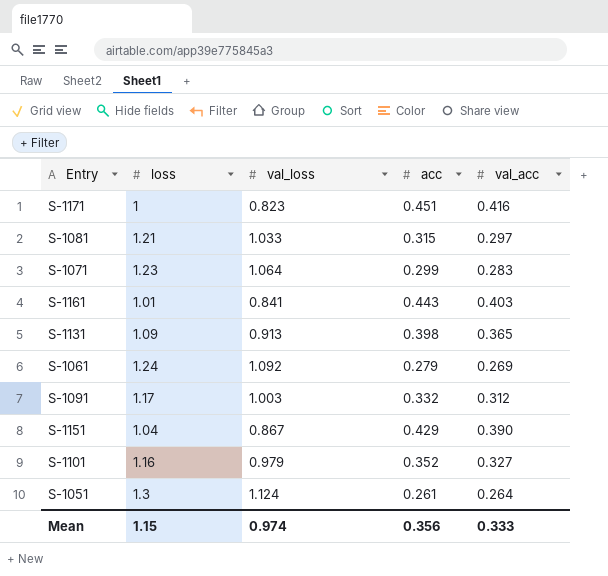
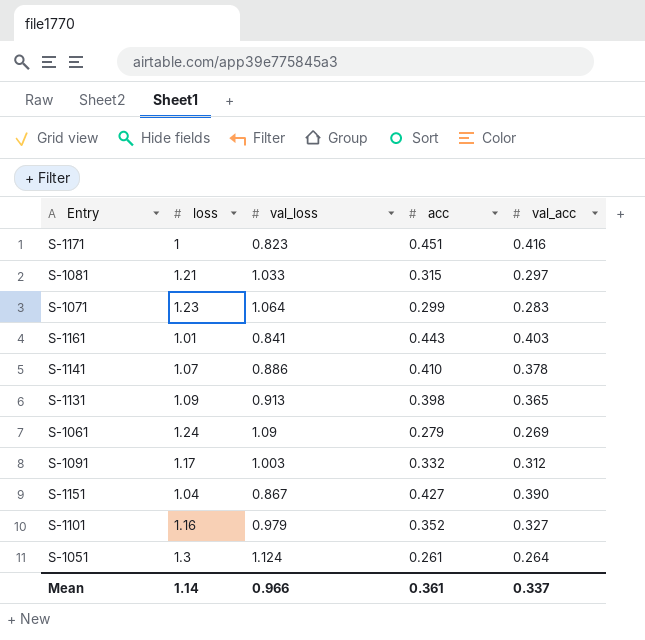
row S-1141: none -> 1.07 | 0.886 | 0.410 | 0.378
S-1061 | val_loss: 1.092 -> 1.09
S-1151 | acc: 0.429 -> 0.427
Mean | loss: 1.15 -> 1.14
Mean | val_loss: 0.974 -> 0.966
Mean | acc: 0.356 -> 0.361
Mean | val_acc: 0.333 -> 0.337

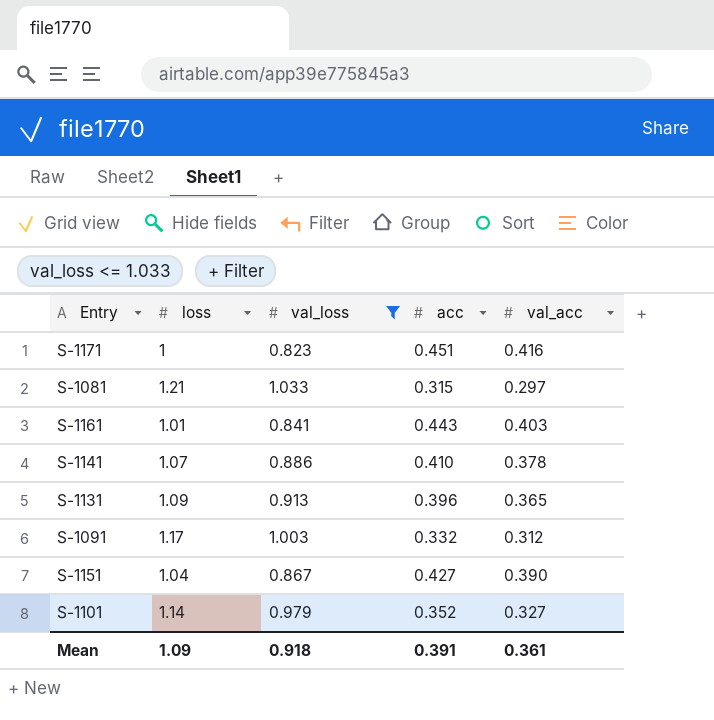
filter: none -> val_loss <= 1.033
S-1131 | acc: 0.398 -> 0.396
S-1101 | loss: 1.16 -> 1.14
Mean | loss: 1.14 -> 1.09
Mean | val_loss: 0.966 -> 0.918
Mean | acc: 0.361 -> 0.391
Mean | val_acc: 0.337 -> 0.361

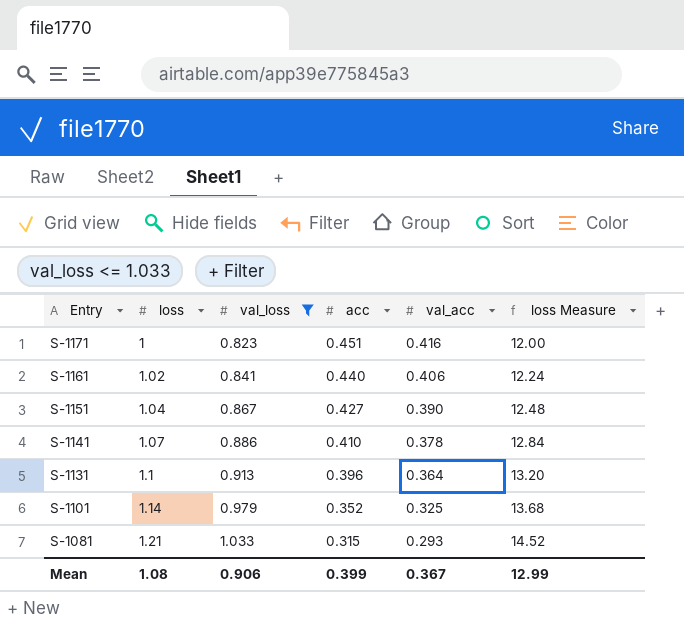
row order: none -> Entry descending
column loss Measure | formula: none -> [loss] * 12
row S-1091: 1.17 | 1.003 | 0.332 | 0.312 -> none
S-1161 | loss: 1.01 -> 1.02
S-1161 | acc: 0.443 -> 0.440
S-1161 | val_acc: 0.403 -> 0.406
S-1131 | loss: 1.09 -> 1.1
S-1131 | val_acc: 0.365 -> 0.364
S-1101 | val_acc: 0.327 -> 0.325
S-1081 | val_acc: 0.297 -> 0.293
Mean | loss: 1.09 -> 1.08
Mean | val_loss: 0.918 -> 0.906
Mean | acc: 0.391 -> 0.399
Mean | val_acc: 0.361 -> 0.367

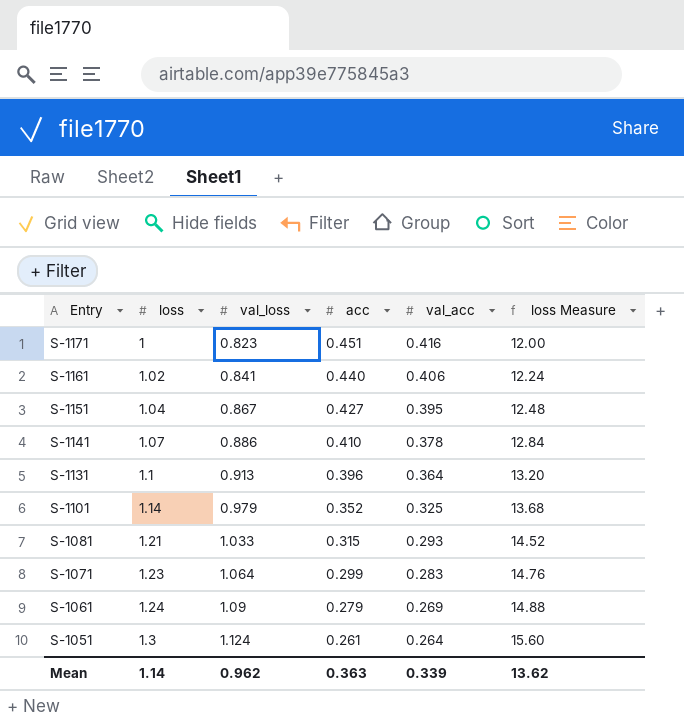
filter: val_loss <= 1.033 -> none
S-1151 | val_acc: 0.390 -> 0.395
Mean | loss: 1.08 -> 1.14
Mean | val_loss: 0.906 -> 0.962
Mean | acc: 0.399 -> 0.363
Mean | val_acc: 0.367 -> 0.339
Mean | loss Measure: 12.99 -> 13.62

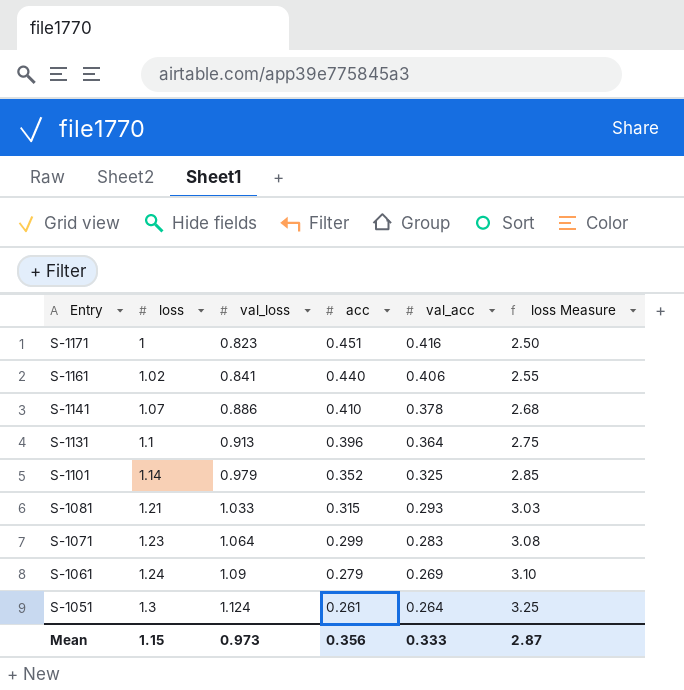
column loss Measure | formula: [loss] * 12 -> [loss] * 2.5
row S-1151: 1.04 | 0.867 | 0.427 | 0.395 | 12.48 -> none
Mean | loss: 1.14 -> 1.15
Mean | val_loss: 0.962 -> 0.973
Mean | acc: 0.363 -> 0.356
Mean | val_acc: 0.339 -> 0.333
Mean | loss Measure: 13.62 -> 2.87

